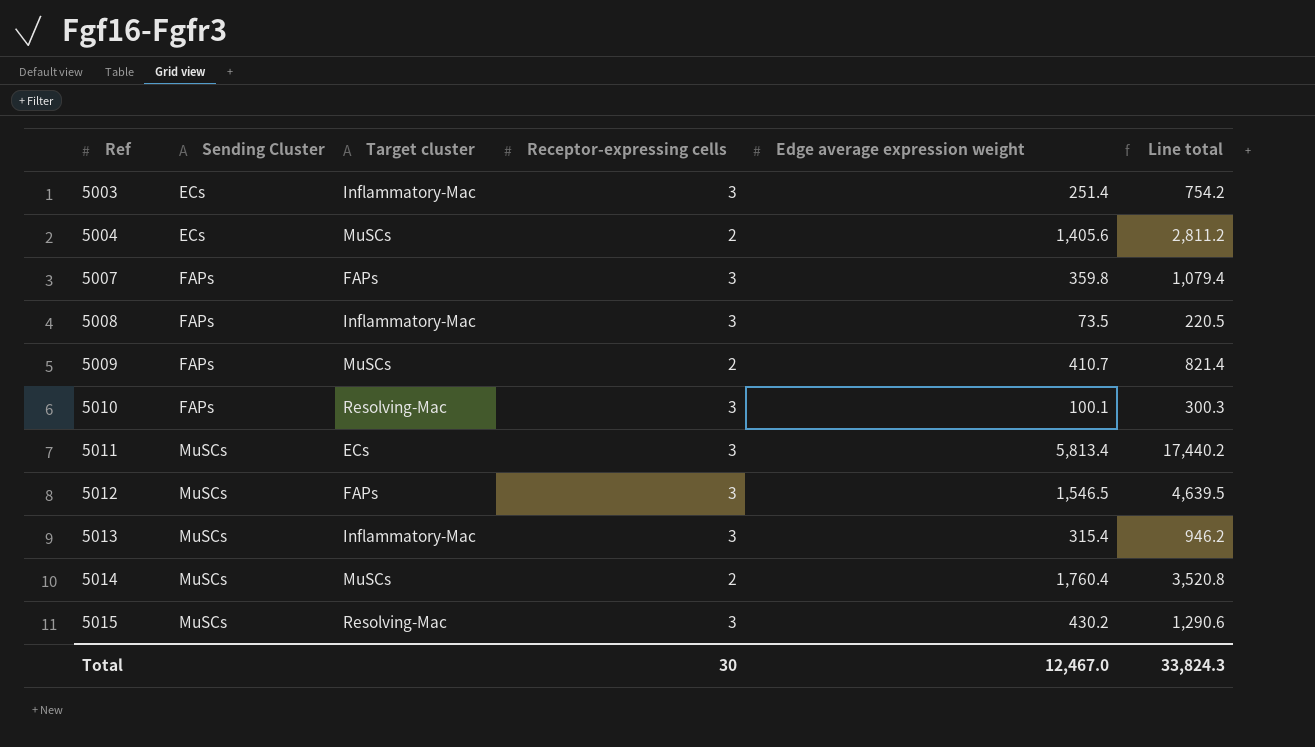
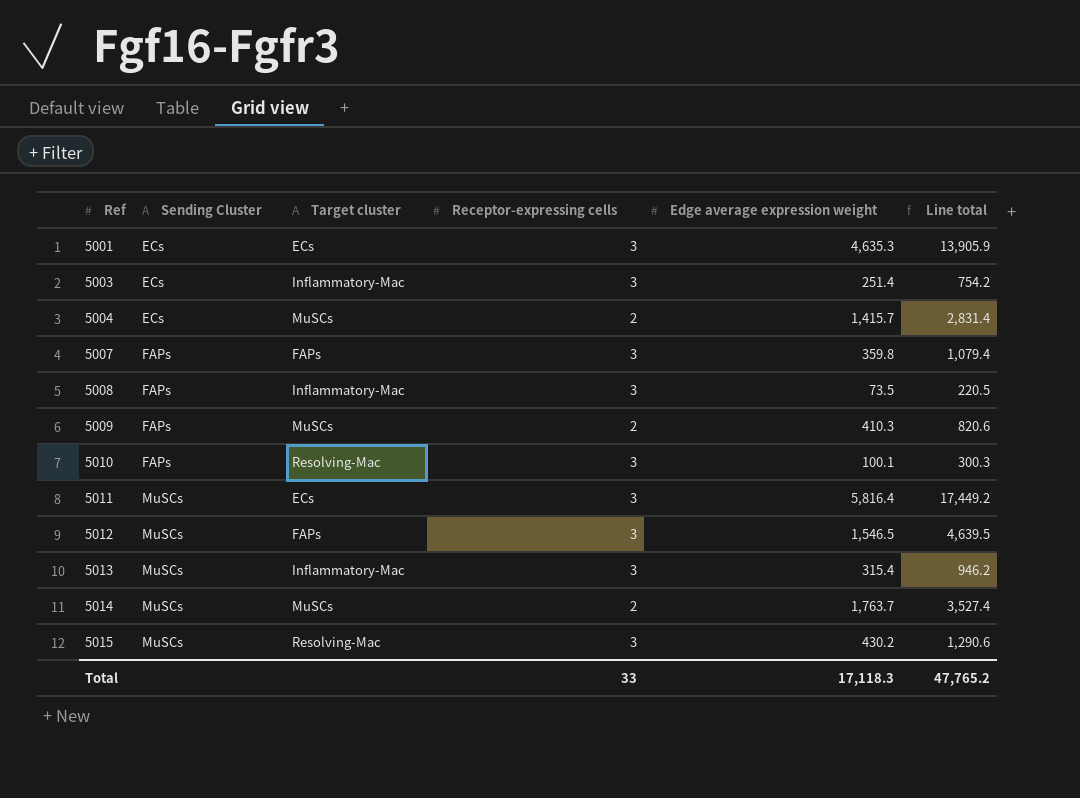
row 5001: none -> ECs | ECs | 3 | 4,635.3 | 13,905.9
5004 | Edge average expression weight: 1,405.6 -> 1,415.7
5004 | Line total: 2,811.2 -> 2,831.4
5009 | Edge average expression weight: 410.7 -> 410.3
5009 | Line total: 821.4 -> 820.6
5011 | Edge average expression weight: 5,813.4 -> 5,816.4
5011 | Line total: 17,440.2 -> 17,449.2
5014 | Edge average expression weight: 1,760.4 -> 1,763.7
5014 | Line total: 3,520.8 -> 3,527.4
Total | Receptor-expressing cells: 30 -> 33
Total | Edge average expression weight: 12,467.0 -> 17,118.3
Total | Line total: 33,824.3 -> 47,765.2

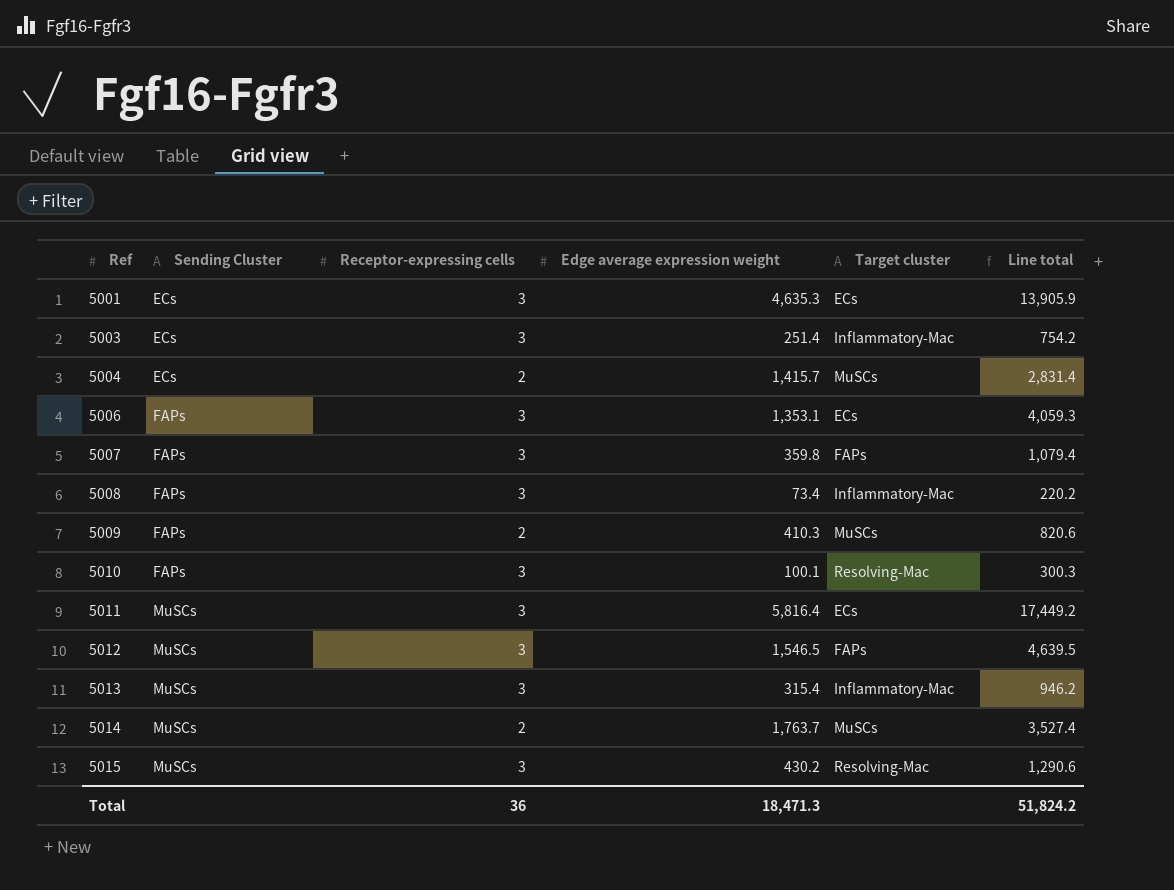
column Target cluster | position: 3 -> 5
row 5006: none -> FAPs | 3 | 1,353.1 | ECs | 4,059.3
5008 | Edge average expression weight: 73.5 -> 73.4
5008 | Line total: 220.5 -> 220.2
Total | Receptor-expressing cells: 33 -> 36
Total | Edge average expression weight: 17,118.3 -> 18,471.3
Total | Line total: 47,765.2 -> 51,824.2

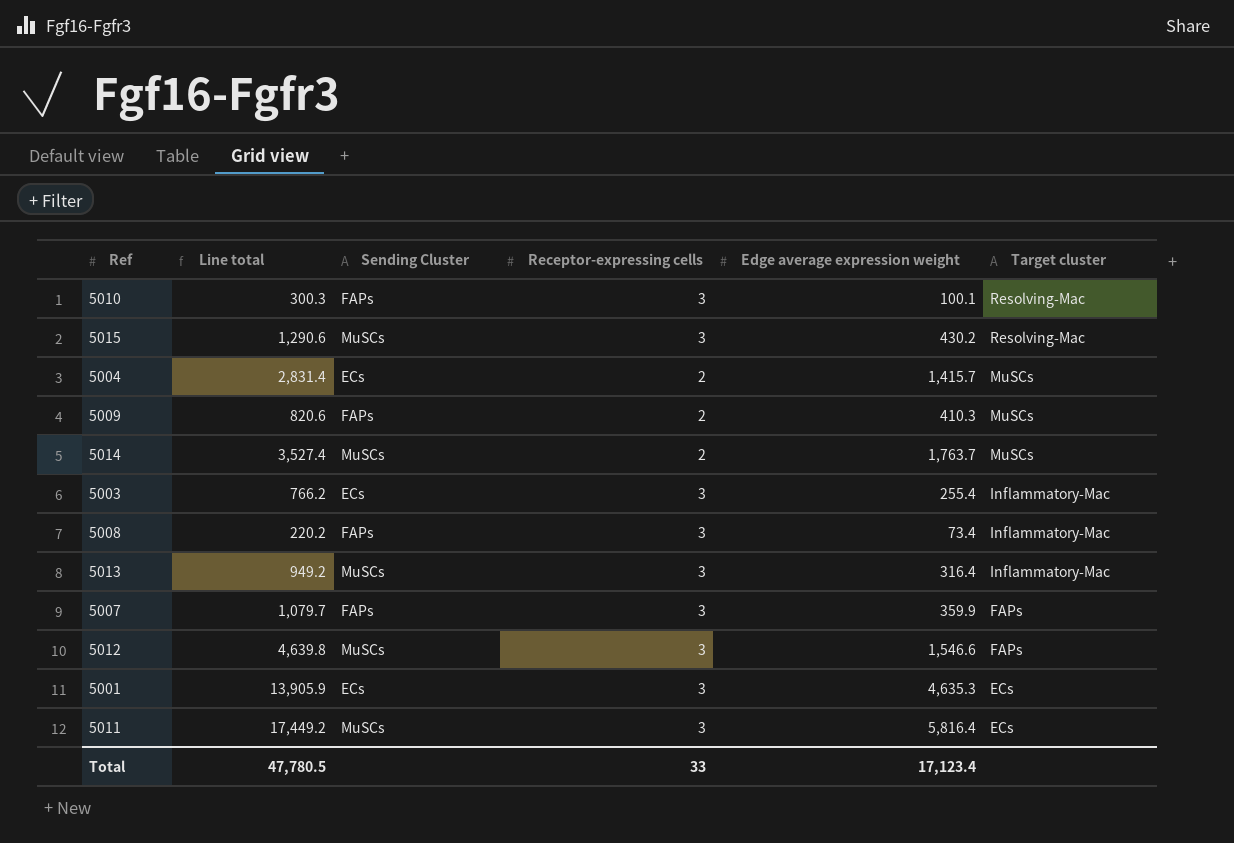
row order: Ref ascending -> Target cluster descending
column Line total | position: 6 -> 2
row 5006: FAPs | 3 | 1,353.1 | ECs | 4,059.3 -> none
5003 | Line total: 754.2 -> 766.2
5003 | Edge average expression weight: 251.4 -> 255.4
5013 | Line total: 946.2 -> 949.2
5013 | Edge average expression weight: 315.4 -> 316.4
5007 | Line total: 1,079.4 -> 1,079.7
5007 | Edge average expression weight: 359.8 -> 359.9
5012 | Line total: 4,639.5 -> 4,639.8
5012 | Edge average expression weight: 1,546.5 -> 1,546.6
Total | Line total: 51,824.2 -> 47,780.5
Total | Receptor-expressing cells: 36 -> 33
Total | Edge average expression weight: 18,471.3 -> 17,123.4

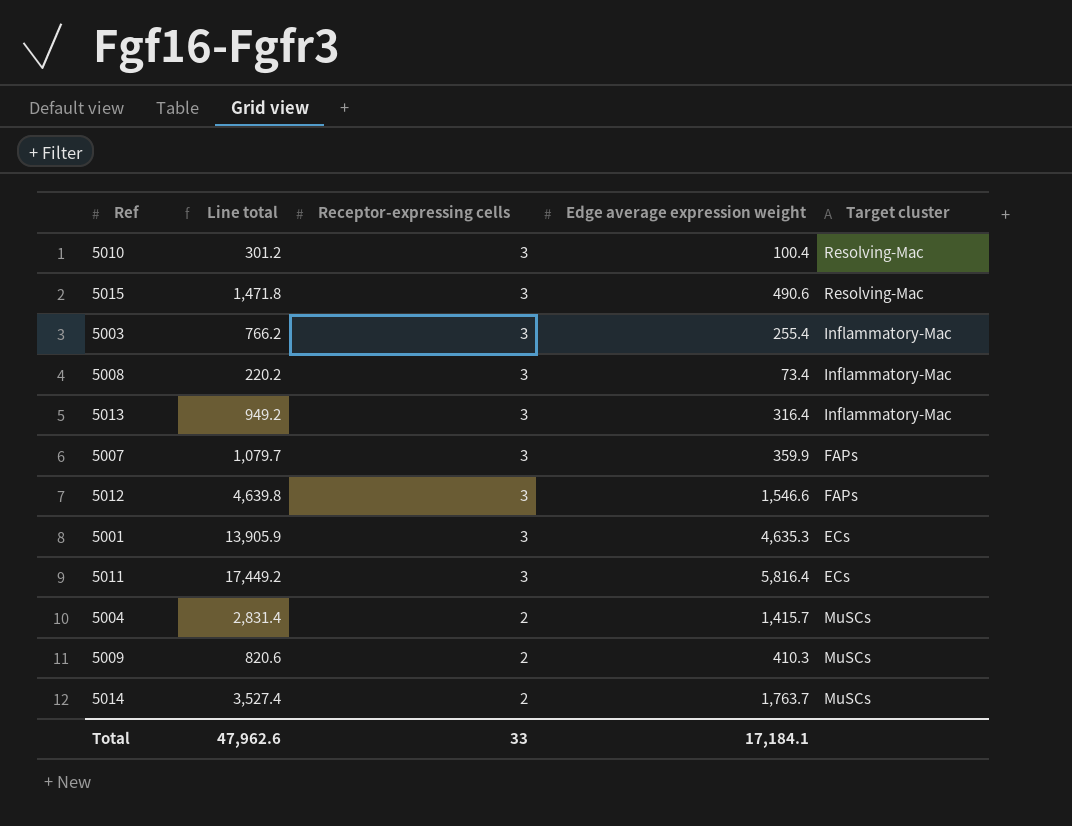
row order: Target cluster descending -> Receptor-expressing cells descending
column Sending Cluster | position: 3 -> none
5010 | Line total: 300.3 -> 301.2
5010 | Edge average expression weight: 100.1 -> 100.4
5015 | Line total: 1,290.6 -> 1,471.8
5015 | Edge average expression weight: 430.2 -> 490.6
Total | Line total: 47,780.5 -> 47,962.6
Total | Edge average expression weight: 17,123.4 -> 17,184.1

